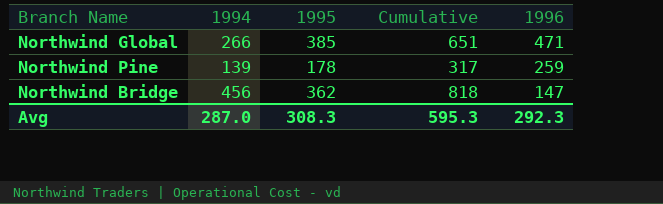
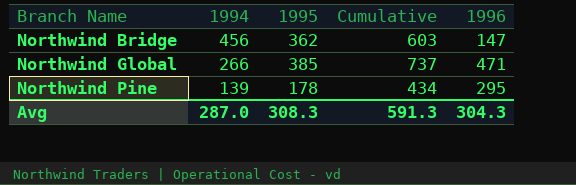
row order: 1996 descending -> Branch Name ascending
column Cumulative | formula: [1994] + [1995] -> [1994] + [1996]
Northwind Pine | 1996: 259 -> 295
Avg | Cumulative: 595.3 -> 591.3
Avg | 1996: 292.3 -> 304.3

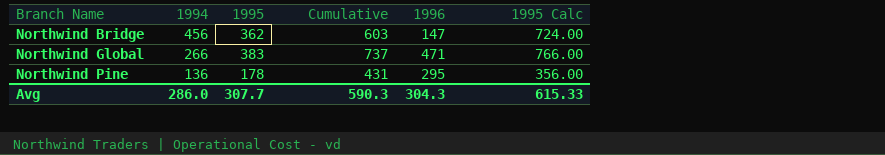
column 1995 Calc | formula: none -> [1995] * 2
Northwind Global | 1995: 385 -> 383
Northwind Pine | 1994: 139 -> 136
Northwind Pine | Cumulative: 434 -> 431
Avg | 1994: 287.0 -> 286.0
Avg | 1995: 308.3 -> 307.7
Avg | Cumulative: 591.3 -> 590.3

